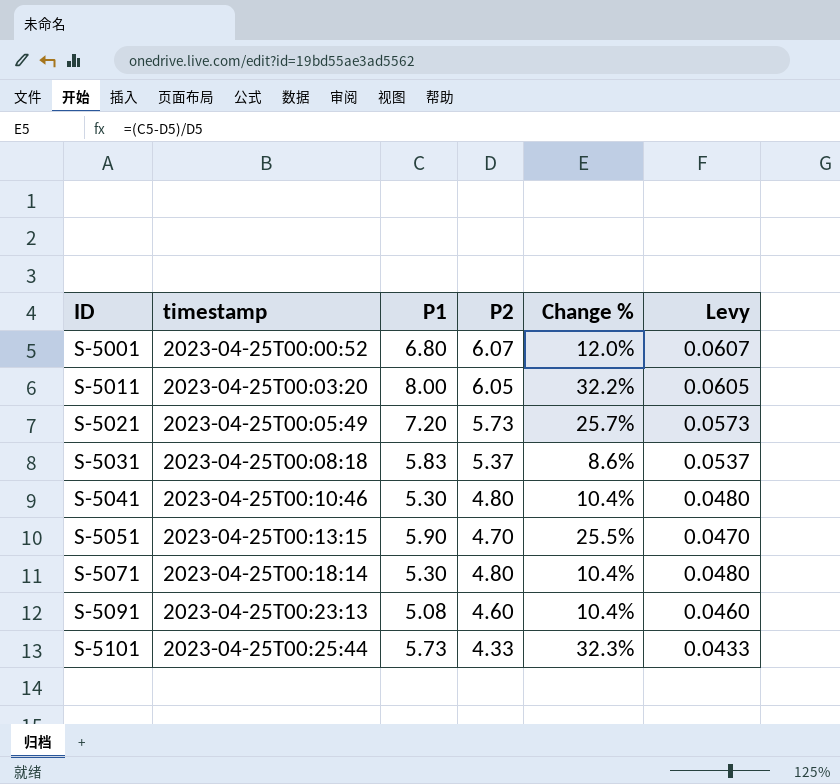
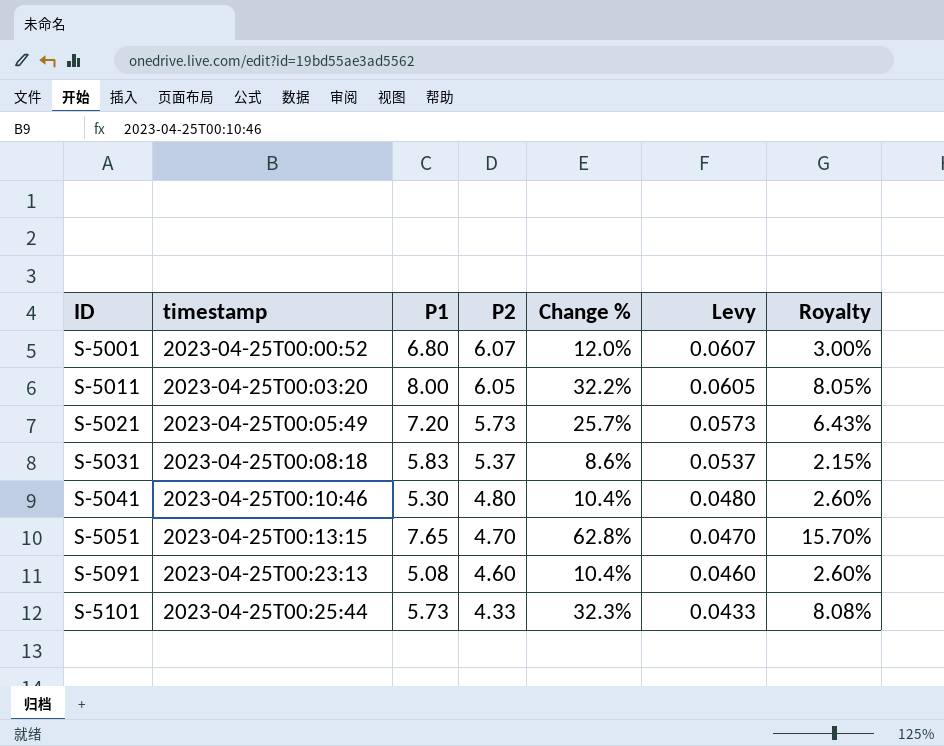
column Royalty | formula: none -> [Change %] * 0.25
row S-5071: 2023-04-25T00:18:14 | 5.30 | 4.80 | 10.4% | 0.0480 -> none
S-5051 | P1: 5.90 -> 7.65
S-5051 | Change %: 25.5% -> 62.8%

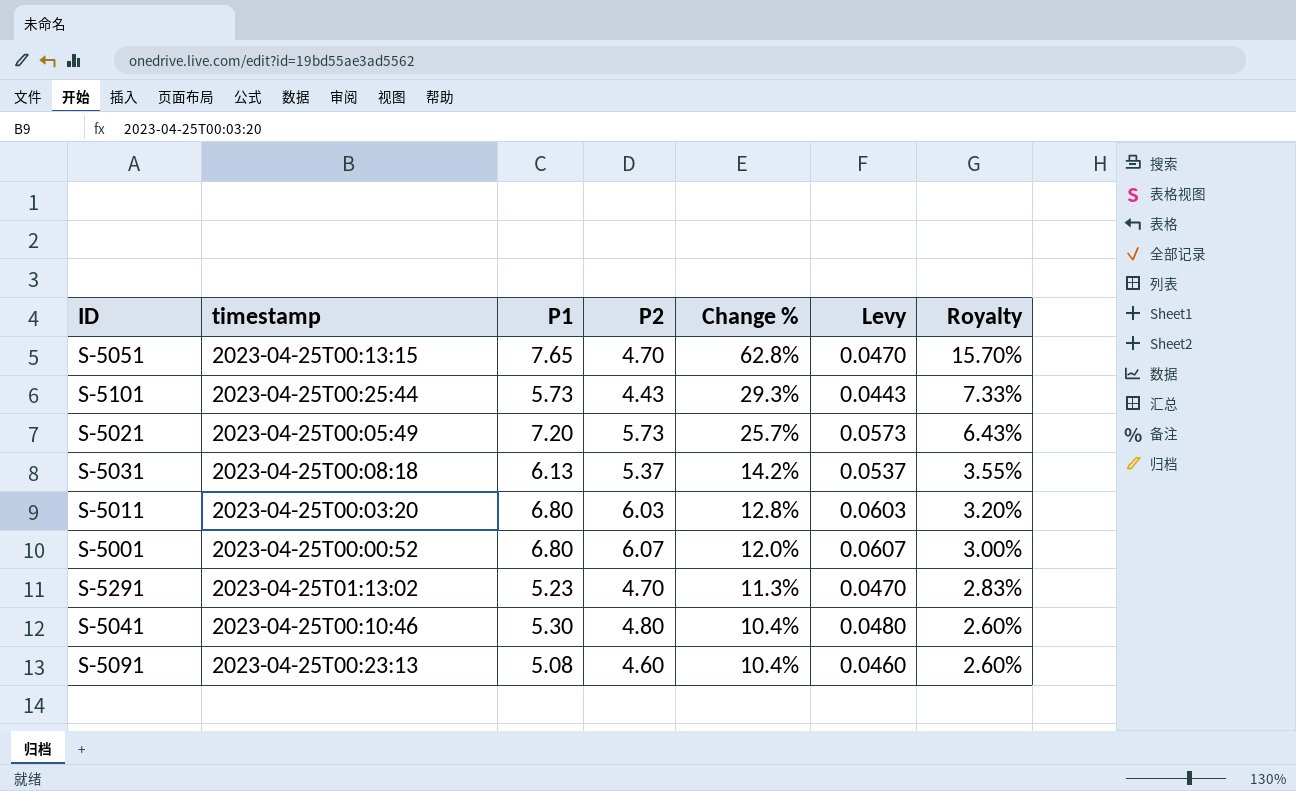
row order: ID ascending -> Change % descending
S-5101 | P2: 4.33 -> 4.43
S-5101 | Change %: 32.3% -> 29.3%
S-5101 | Levy: 0.0433 -> 0.0443
S-5101 | Royalty: 8.08% -> 7.33%
S-5031 | P1: 5.83 -> 6.13
S-5031 | Change %: 8.6% -> 14.2%
S-5031 | Royalty: 2.15% -> 3.55%
S-5011 | P1: 8.00 -> 6.80
S-5011 | P2: 6.05 -> 6.03
S-5011 | Change %: 32.2% -> 12.8%
S-5011 | Levy: 0.0605 -> 0.0603
S-5011 | Royalty: 8.05% -> 3.20%
row S-5291: none -> 2023-04-25T01:13:02 | 5.23 | 4.70 | 11.3% | 0.0470 | 2.83%

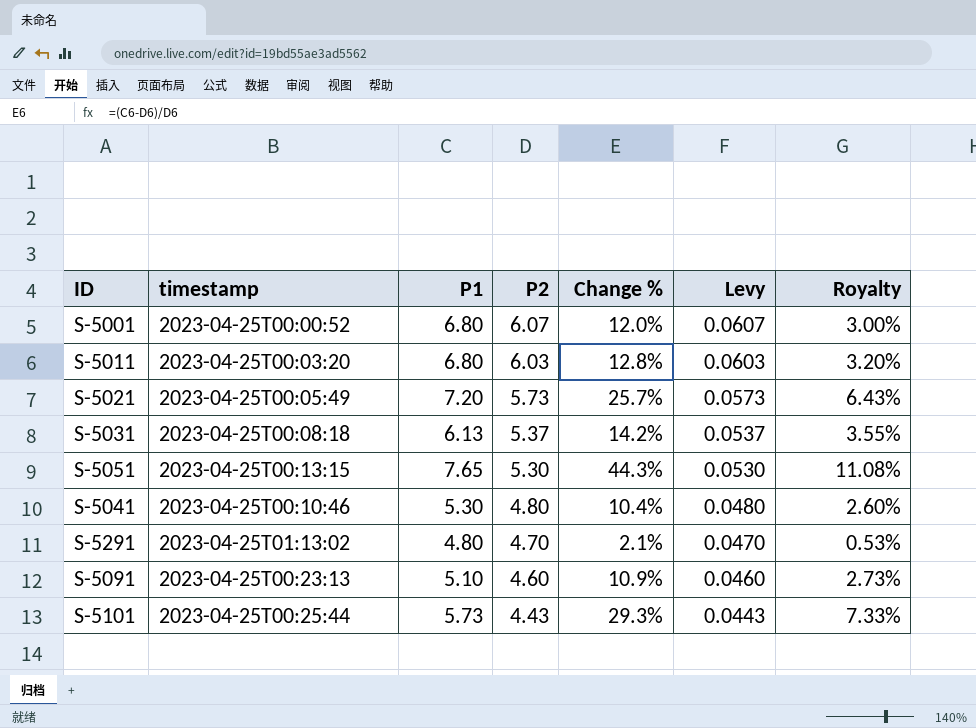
row order: Change % descending -> P2 descending
S-5051 | P2: 4.70 -> 5.30
S-5051 | Change %: 62.8% -> 44.3%
S-5051 | Levy: 0.0470 -> 0.0530
S-5051 | Royalty: 15.70% -> 11.08%
S-5291 | P1: 5.23 -> 4.80
S-5291 | Change %: 11.3% -> 2.1%
S-5291 | Royalty: 2.83% -> 0.53%
S-5091 | P1: 5.08 -> 5.10
S-5091 | Change %: 10.4% -> 10.9%
S-5091 | Royalty: 2.60% -> 2.73%

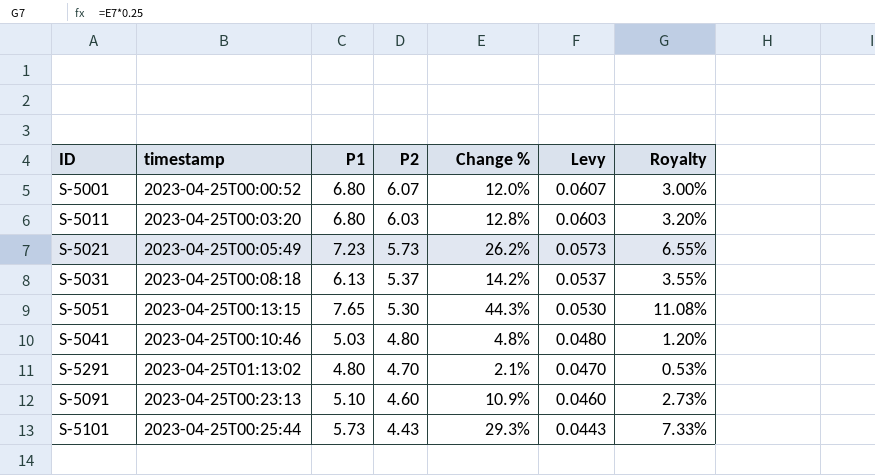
S-5021 | P1: 7.20 -> 7.23
S-5021 | Change %: 25.7% -> 26.2%
S-5021 | Royalty: 6.43% -> 6.55%
S-5041 | P1: 5.30 -> 5.03
S-5041 | Change %: 10.4% -> 4.8%
S-5041 | Royalty: 2.60% -> 1.20%

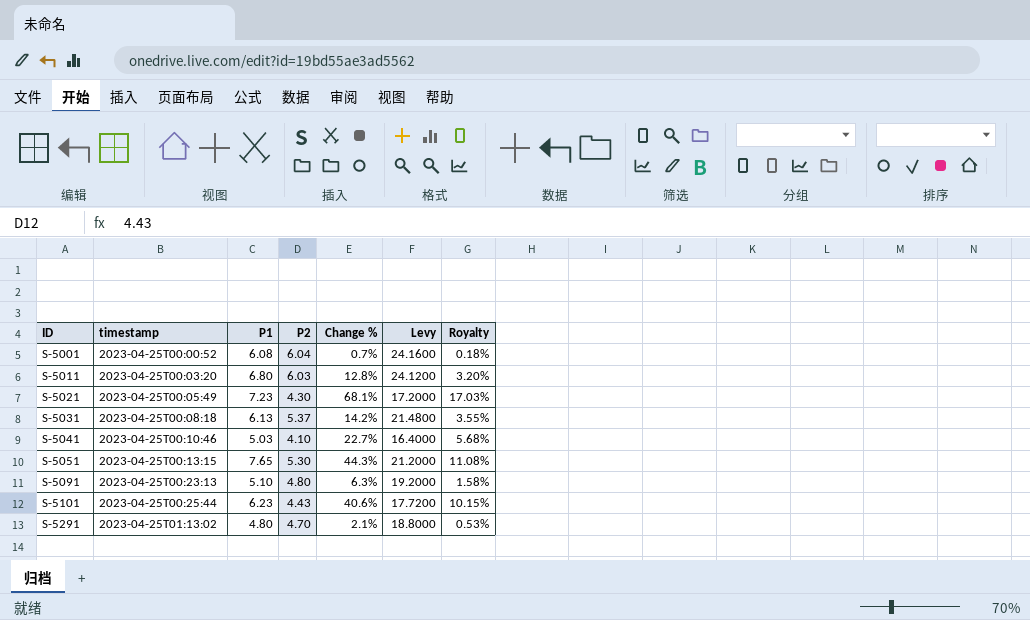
row order: P2 descending -> ID ascending
column Levy | formula: [P2] * 0.01 -> [P2] * 4
S-5001 | P1: 6.80 -> 6.08
S-5001 | P2: 6.07 -> 6.04
S-5001 | Change %: 12.0% -> 0.7%
S-5001 | Royalty: 3.00% -> 0.18%
S-5021 | P2: 5.73 -> 4.30
S-5021 | Change %: 26.2% -> 68.1%
S-5021 | Royalty: 6.55% -> 17.03%
S-5041 | P2: 4.80 -> 4.10
S-5041 | Change %: 4.8% -> 22.7%
S-5041 | Royalty: 1.20% -> 5.68%
S-5091 | P2: 4.60 -> 4.80
S-5091 | Change %: 10.9% -> 6.3%
S-5091 | Royalty: 2.73% -> 1.58%
S-5101 | P1: 5.73 -> 6.23
S-5101 | Change %: 29.3% -> 40.6%
S-5101 | Royalty: 7.33% -> 10.15%

